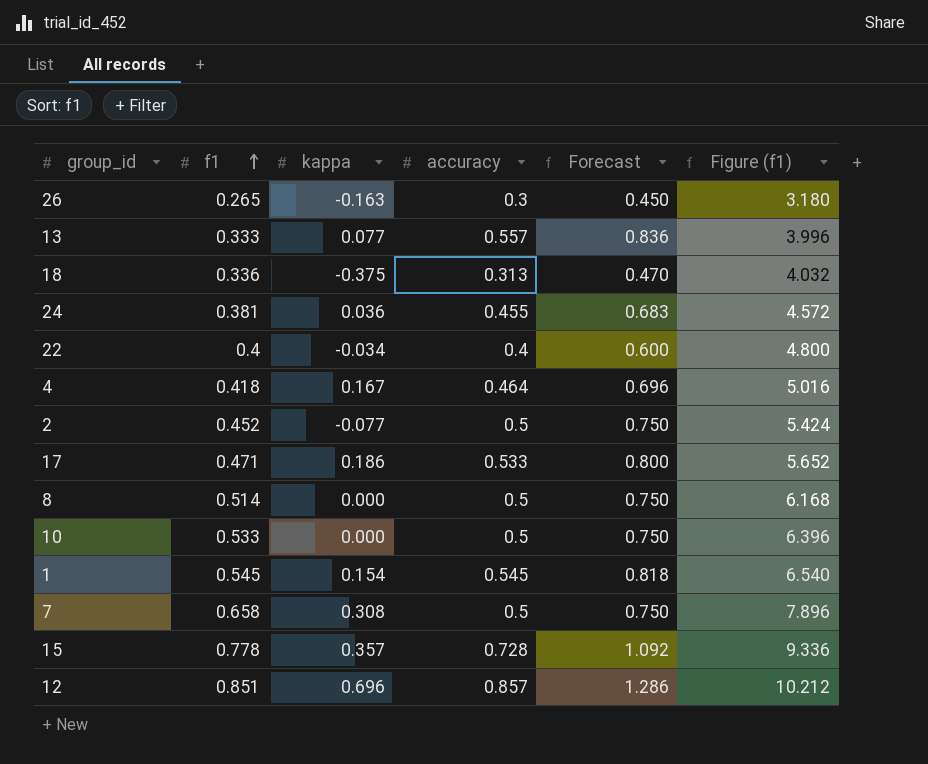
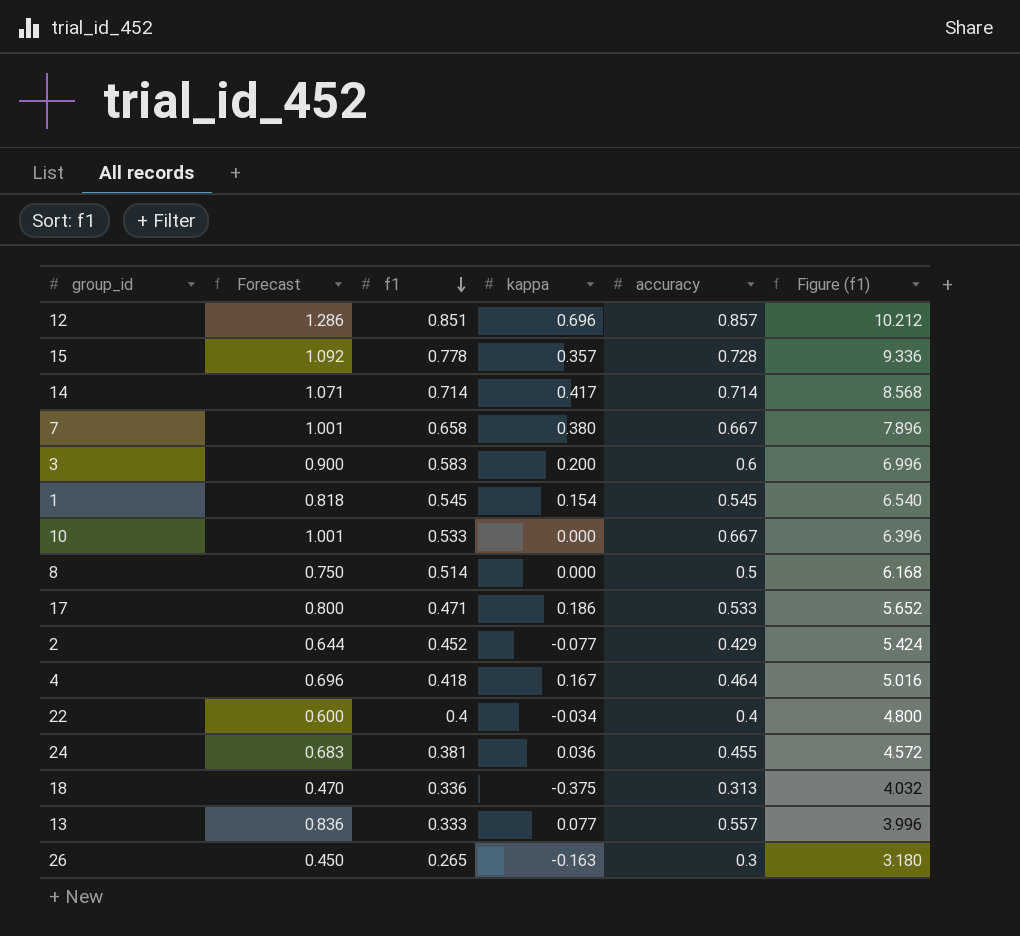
row order: f1 ascending -> f1 descending
column Forecast | position: 5 -> 2
row 14: none -> 1.071 | 0.714 | 0.417 | 0.714 | 8.568
7 | Forecast: 0.750 -> 1.001
7 | kappa: 0.308 -> 0.380
7 | accuracy: 0.5 -> 0.667
row 3: none -> 0.900 | 0.583 | 0.200 | 0.6 | 6.996
10 | Forecast: 0.750 -> 1.001
10 | accuracy: 0.5 -> 0.667
2 | Forecast: 0.750 -> 0.644
2 | accuracy: 0.5 -> 0.429

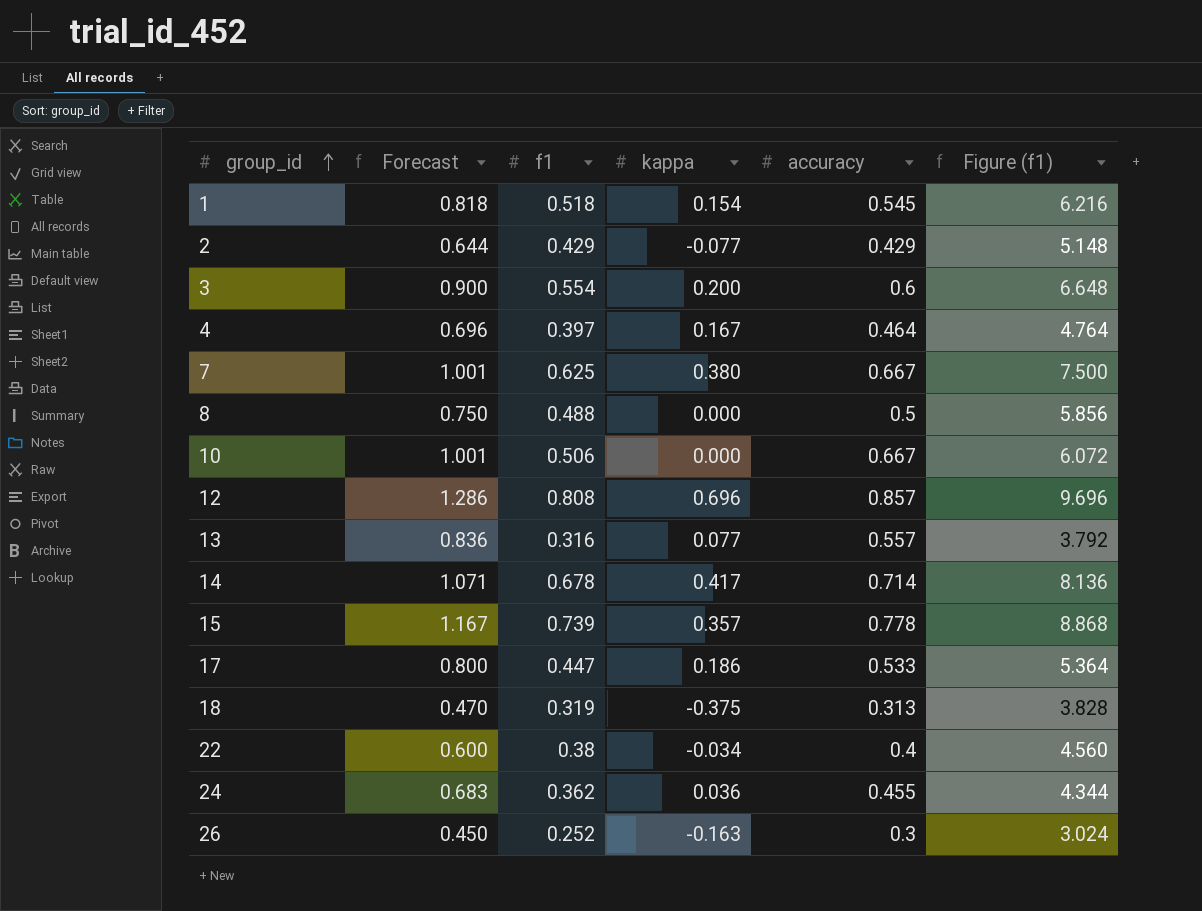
row order: f1 descending -> group_id ascending
1 | f1: 0.545 -> 0.518
1 | Figure (f1): 6.540 -> 6.216
2 | f1: 0.452 -> 0.429
2 | Figure (f1): 5.424 -> 5.148
3 | f1: 0.583 -> 0.554
3 | Figure (f1): 6.996 -> 6.648
4 | f1: 0.418 -> 0.397
4 | Figure (f1): 5.016 -> 4.764
7 | f1: 0.658 -> 0.625
7 | Figure (f1): 7.896 -> 7.500
8 | f1: 0.514 -> 0.488
8 | Figure (f1): 6.168 -> 5.856
10 | f1: 0.533 -> 0.506
10 | Figure (f1): 6.396 -> 6.072
12 | f1: 0.851 -> 0.808
12 | Figure (f1): 10.212 -> 9.696
13 | f1: 0.333 -> 0.316
13 | Figure (f1): 3.996 -> 3.792
14 | f1: 0.714 -> 0.678
14 | Figure (f1): 8.568 -> 8.136
15 | Forecast: 1.092 -> 1.167
15 | f1: 0.778 -> 0.739
15 | accuracy: 0.728 -> 0.778
15 | Figure (f1): 9.336 -> 8.868
17 | f1: 0.471 -> 0.447
17 | Figure (f1): 5.652 -> 5.364
18 | f1: 0.336 -> 0.319
18 | Figure (f1): 4.032 -> 3.828
22 | f1: 0.4 -> 0.38
22 | Figure (f1): 4.800 -> 4.560
24 | f1: 0.381 -> 0.362
24 | Figure (f1): 4.572 -> 4.344
26 | f1: 0.265 -> 0.252
26 | Figure (f1): 3.180 -> 3.024

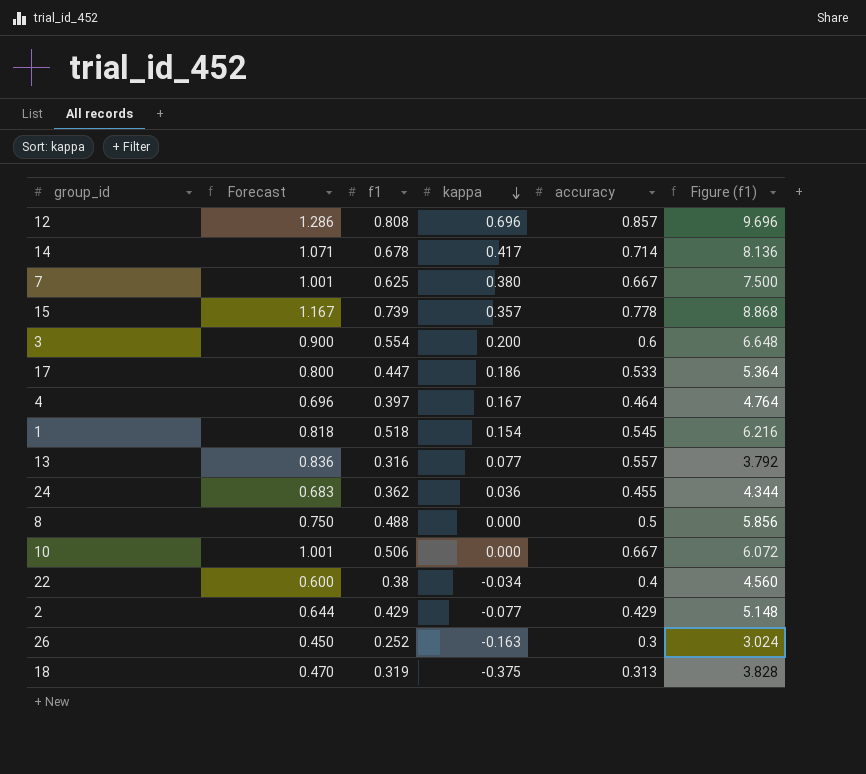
row order: group_id ascending -> kappa descending

